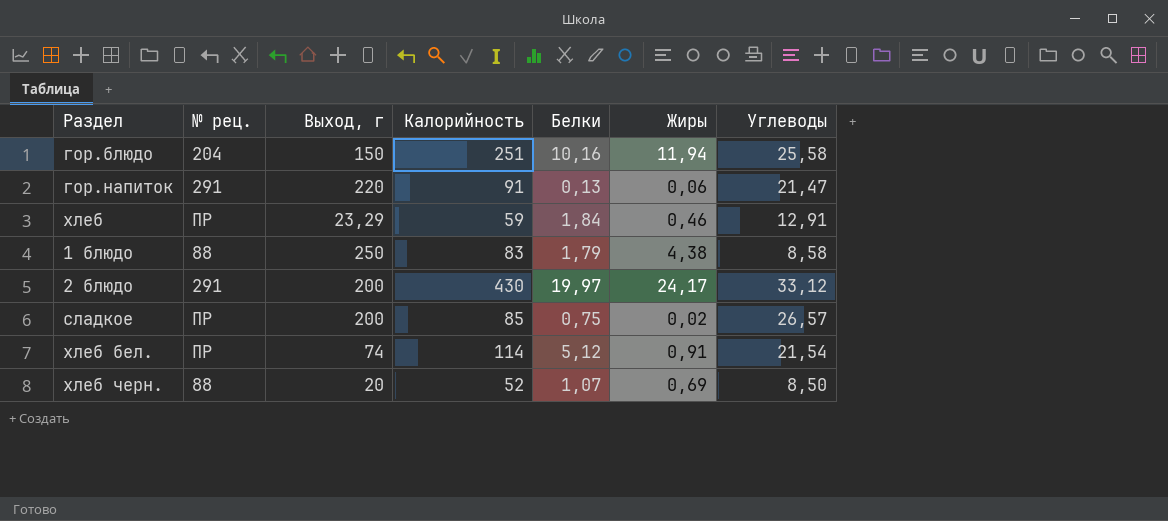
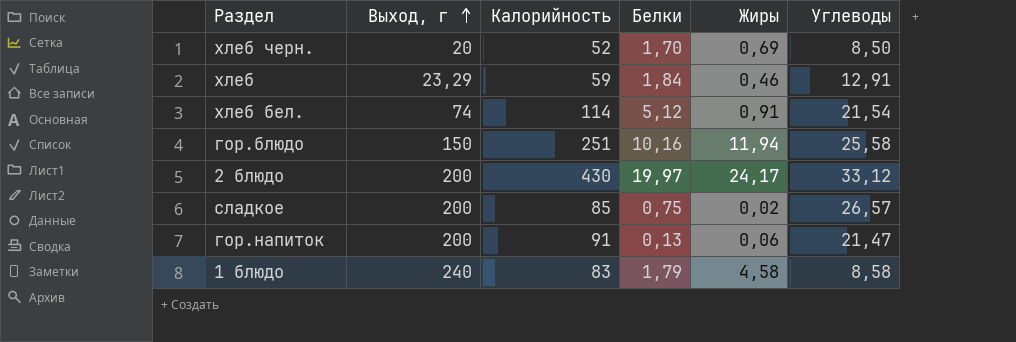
row order: none -> Выход, г ascending
column № рец. | position: 2 -> none
хлеб черн. | Белки: 1,07 -> 1,70
гор.напиток | Выход, г: 220 -> 200
1 блюдо | Выход, г: 250 -> 240
1 блюдо | Жиры: 4,38 -> 4,58

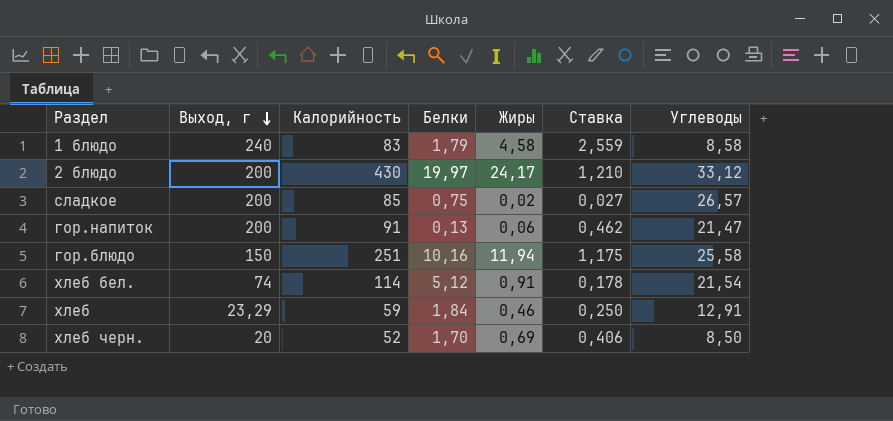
row order: Выход, г ascending -> Выход, г descending
column Ставка | formula: none -> [Жиры] / [Белки]

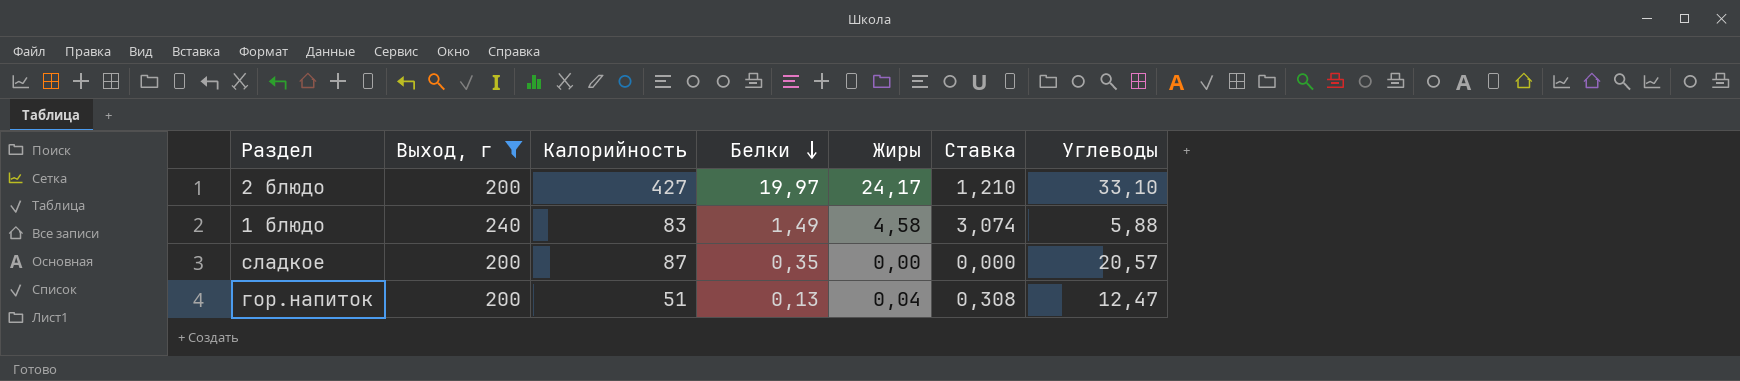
filter: none -> Выход, г >= 200
row order: Выход, г descending -> Белки descending
2 блюдо | Калорийность: 430 -> 427
2 блюдо | Углеводы: 33,12 -> 33,10
1 блюдо | Белки: 1,79 -> 1,49
1 блюдо | Ставка: 2,559 -> 3,074
1 блюдо | Углеводы: 8,58 -> 5,88
сладкое | Калорийность: 85 -> 87
сладкое | Белки: 0,75 -> 0,35
сладкое | Жиры: 0,02 -> 0,00
сладкое | Ставка: 0,027 -> 0,000
сладкое | Углеводы: 26,57 -> 20,57
гор.напиток | Калорийность: 91 -> 51
гор.напиток | Жиры: 0,06 -> 0,04
гор.напиток | Ставка: 0,462 -> 0,308
гор.напиток | Углеводы: 21,47 -> 12,47

